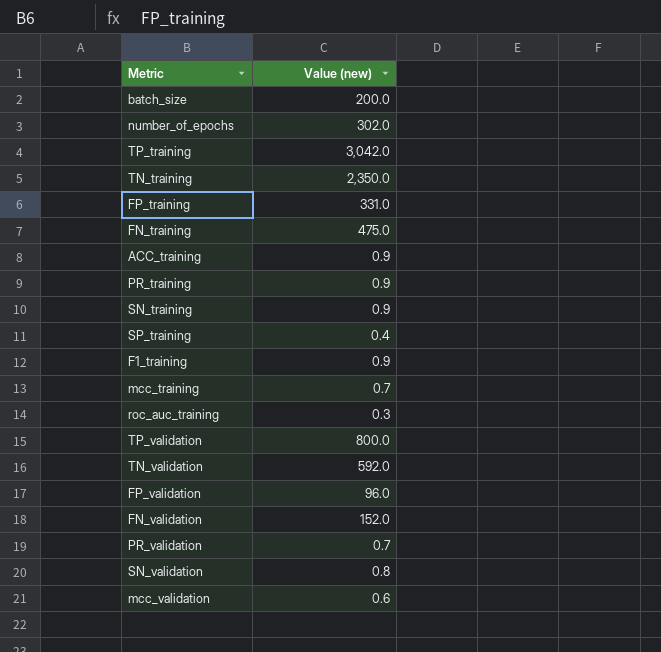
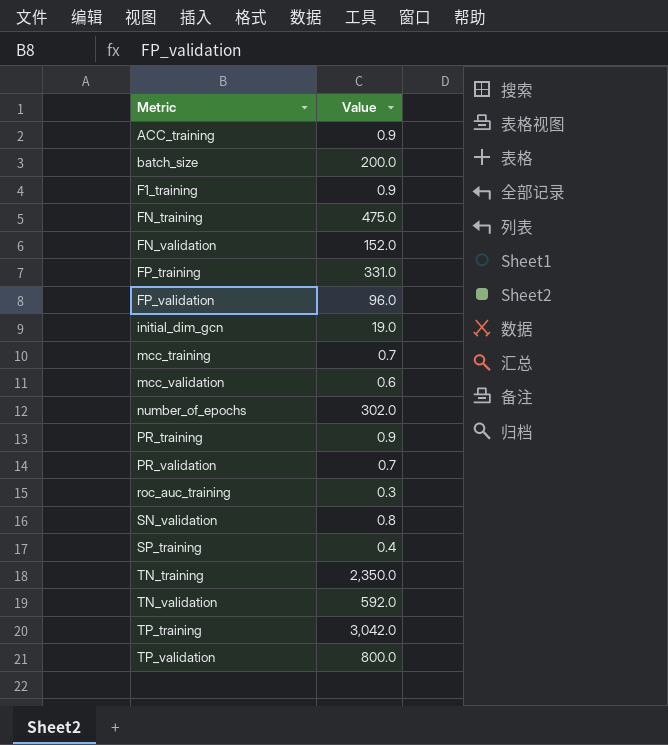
row order: none -> Metric ascending
column name: Value (new) -> Value
row SN_training: 0.9 -> none
row initial_dim_gcn: none -> 19.0

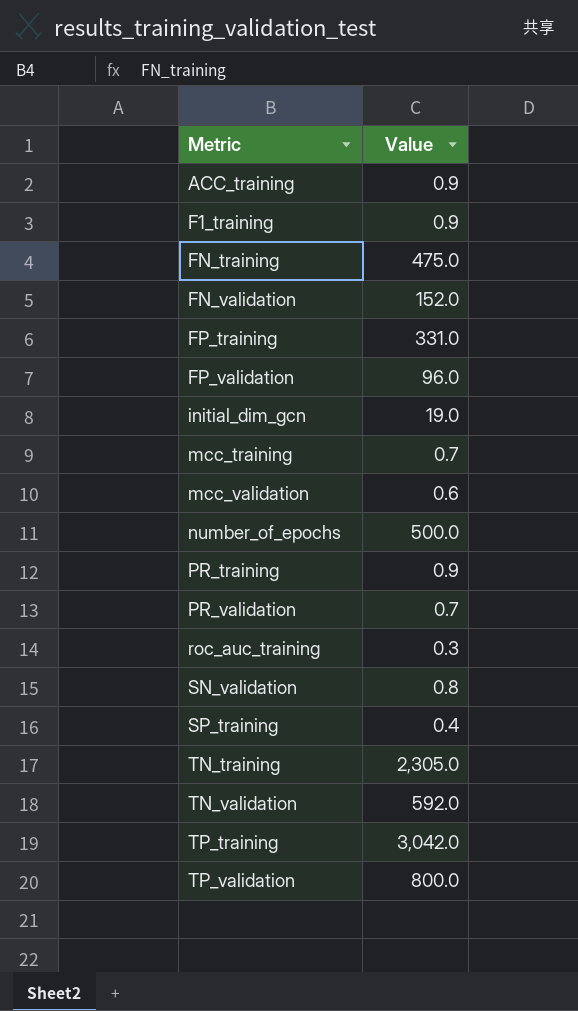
row batch_size: 200.0 -> none
number_of_epochs | Value: 302.0 -> 500.0
TN_training | Value: 2,350.0 -> 2,305.0

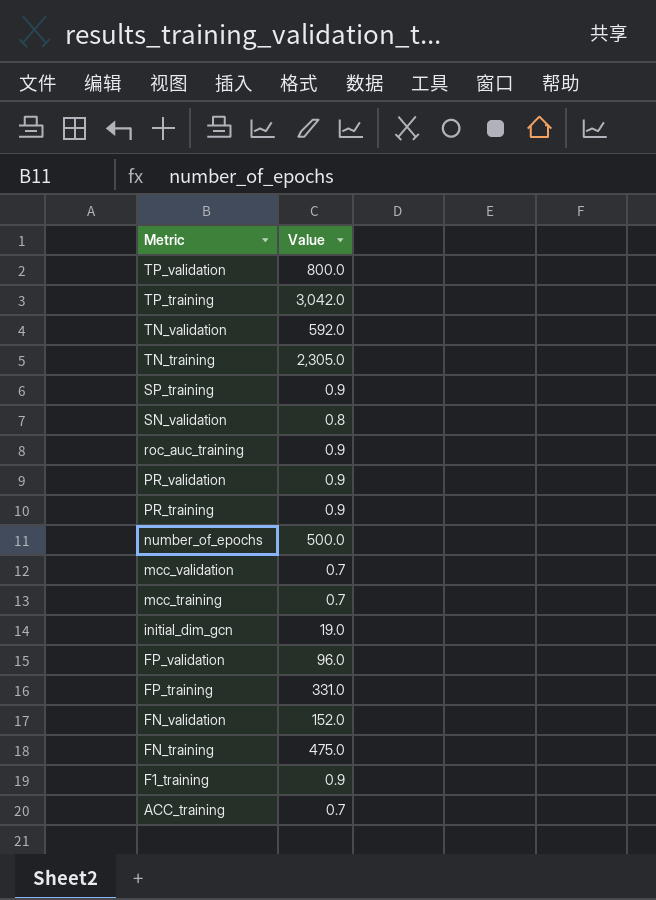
row order: Metric ascending -> Metric descending
SP_training | Value: 0.4 -> 0.9
roc_auc_training | Value: 0.3 -> 0.9
PR_validation | Value: 0.7 -> 0.9
mcc_validation | Value: 0.6 -> 0.7
ACC_training | Value: 0.9 -> 0.7

